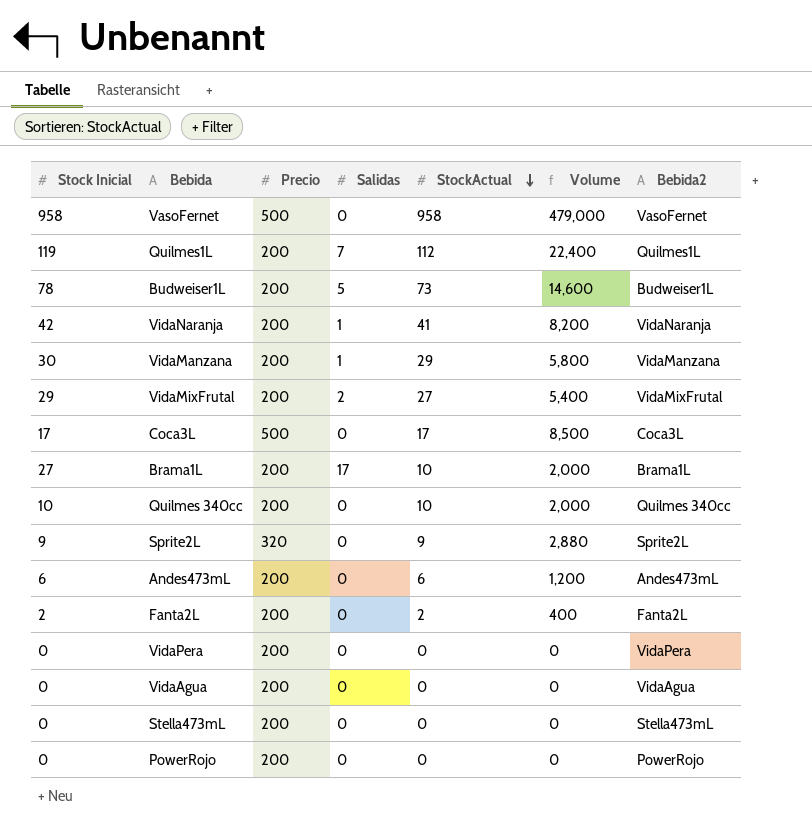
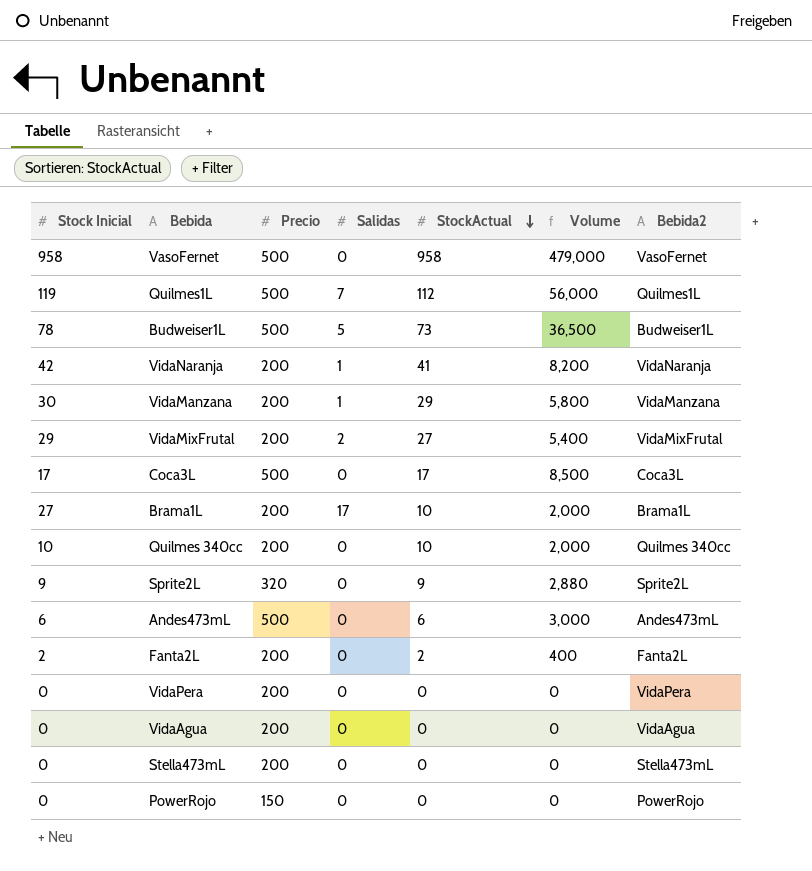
Quilmes1L | Precio: 200 -> 500
Quilmes1L | Volume: 22,400 -> 56,000
Budweiser1L | Precio: 200 -> 500
Budweiser1L | Volume: 14,600 -> 36,500
Andes473mL | Precio: 200 -> 500
Andes473mL | Volume: 1,200 -> 3,000
PowerRojo | Precio: 200 -> 150

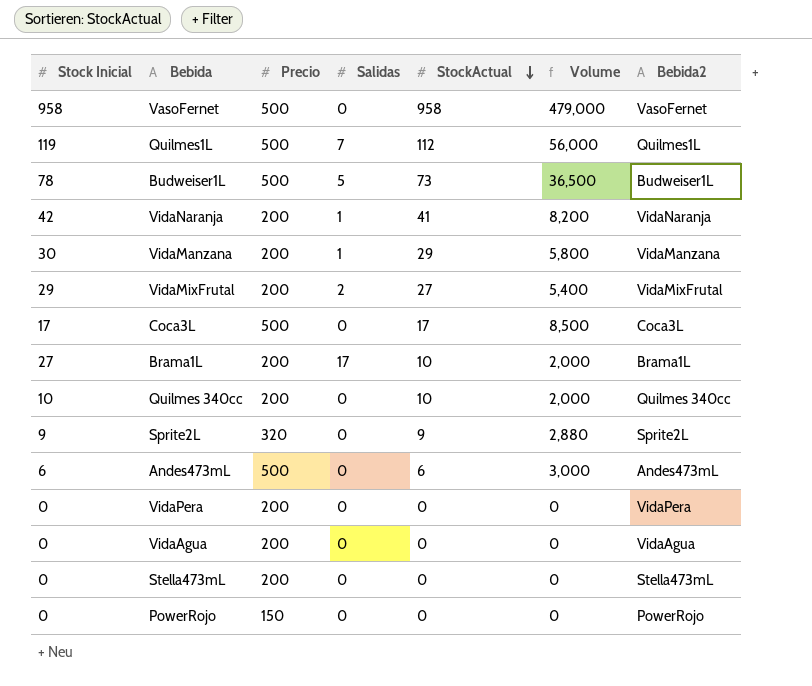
row Fanta2L: 2 | 200 | 0 | 2 | 400 | Fanta2L -> none

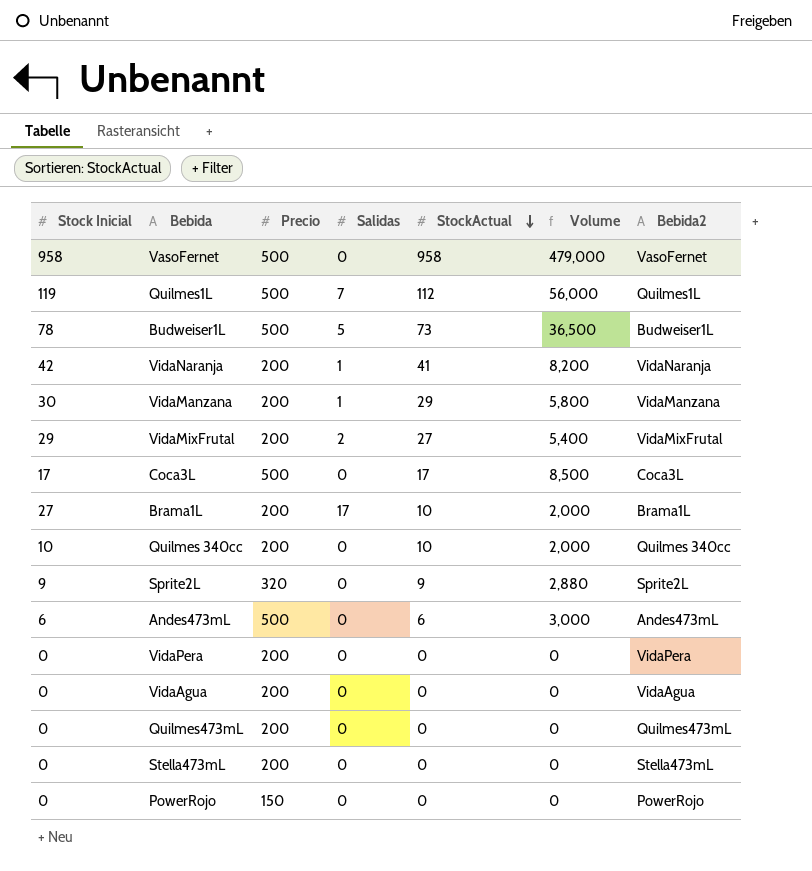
row Quilmes473mL: none -> 0 | 200 | 0 | 0 | 0 | Quilmes473mL

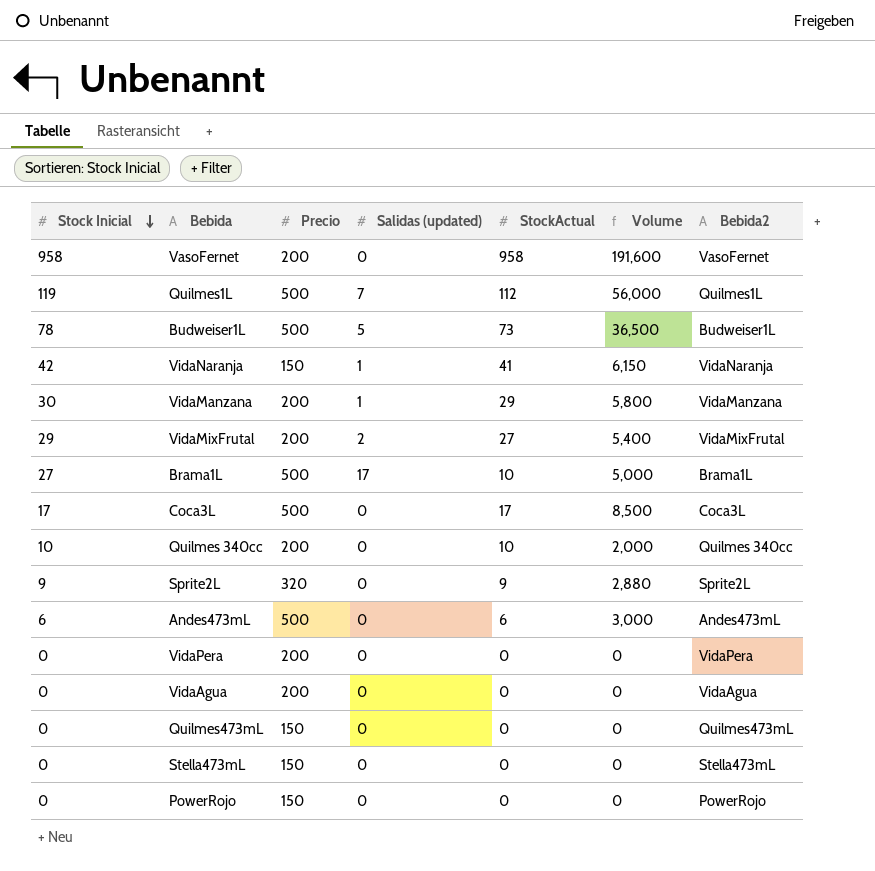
row order: StockActual descending -> Stock Inicial descending
column name: Salidas -> Salidas (updated)
VasoFernet | Precio: 500 -> 200
VasoFernet | Volume: 479,000 -> 191,600
VidaNaranja | Precio: 200 -> 150
VidaNaranja | Volume: 8,200 -> 6,150
Brama1L | Precio: 200 -> 500
Brama1L | Volume: 2,000 -> 5,000
Quilmes473mL | Precio: 200 -> 150
Stella473mL | Precio: 200 -> 150

